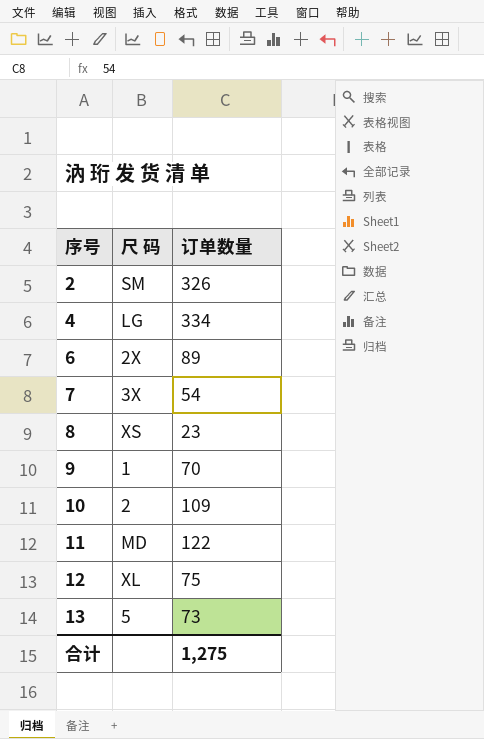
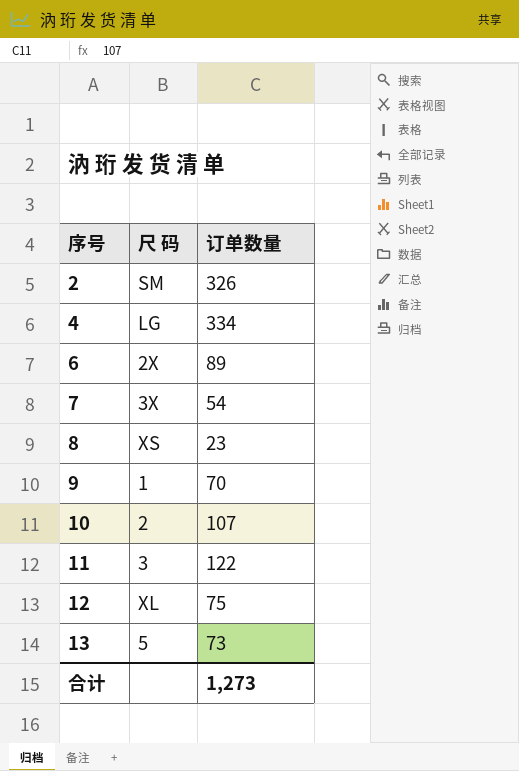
10 | 订单数量: 109 -> 107
11 | 尺 码: MD -> 3
合计 | 订单数量: 1,275 -> 1,273

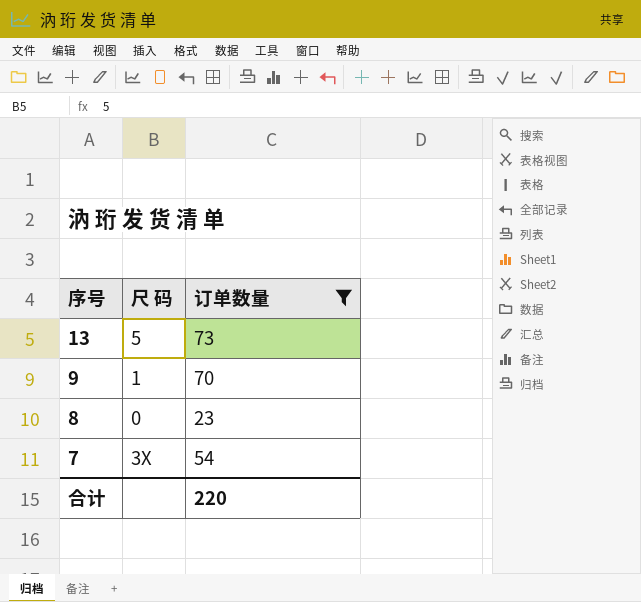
filter: none -> 订单数量 <= 73
row order: 序号 ascending -> 序号 descending
8 | 尺 码: XS -> 0
合计 | 订单数量: 1,273 -> 220

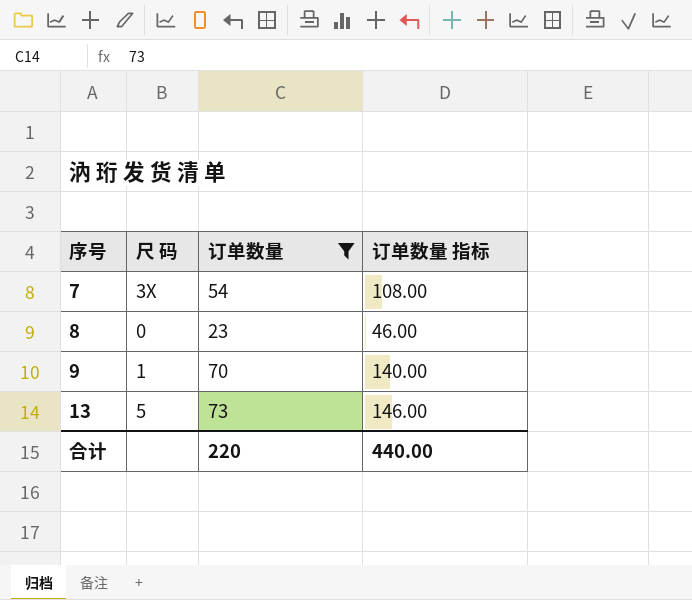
row order: 序号 descending -> 序号 ascending
column 订单数量 指标 | formula: none -> [订单数量] * 2

